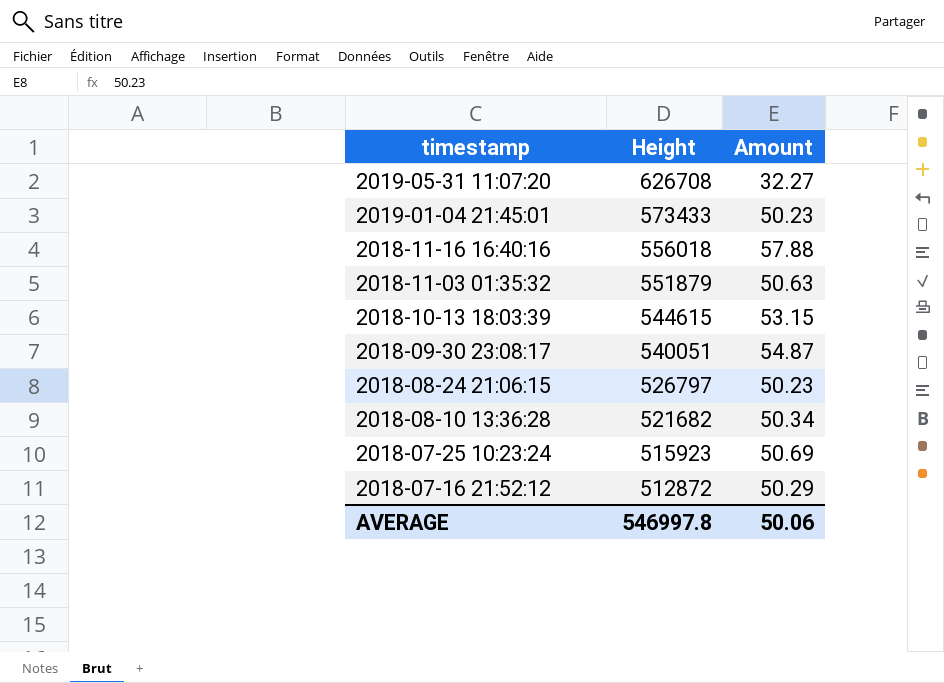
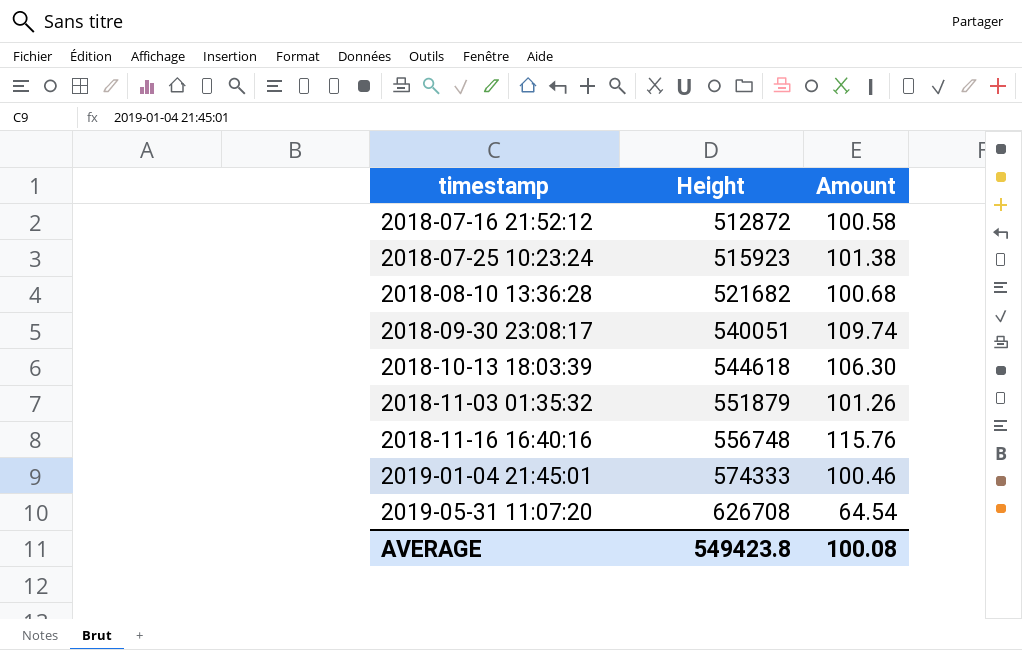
row order: timestamp descending -> timestamp ascending
row 2018-08-24 21:06:15: 526797 | 50.23 -> none
2018-07-16 21:52:12 | Amount: 50.29 -> 100.58
2018-07-25 10:23:24 | Amount: 50.69 -> 101.38
2018-08-10 13:36:28 | Amount: 50.34 -> 100.68
2018-09-30 23:08:17 | Amount: 54.87 -> 109.74
2018-10-13 18:03:39 | Height: 544615 -> 544618
2018-10-13 18:03:39 | Amount: 53.15 -> 106.30
2018-11-03 01:35:32 | Amount: 50.63 -> 101.26
2018-11-16 16:40:16 | Height: 556018 -> 556748
2018-11-16 16:40:16 | Amount: 57.88 -> 115.76
2019-01-04 21:45:01 | Height: 573433 -> 574333
2019-01-04 21:45:01 | Amount: 50.23 -> 100.46
2019-05-31 11:07:20 | Amount: 32.27 -> 64.54
AVERAGE | Height: 546997.8 -> 549423.8
AVERAGE | Amount: 50.06 -> 100.08

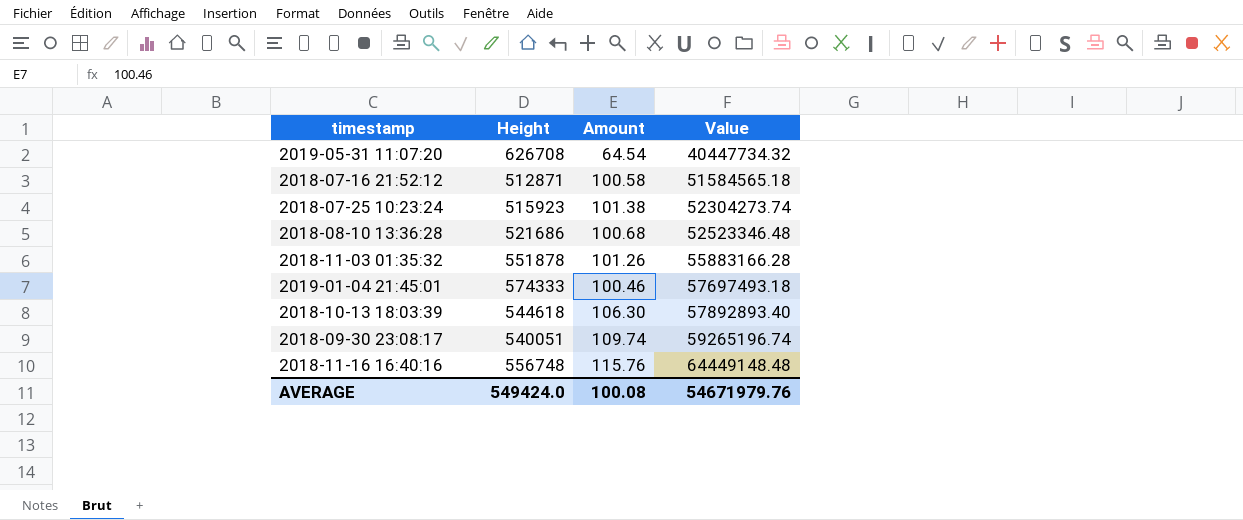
row order: timestamp ascending -> Value ascending
column Value | formula: none -> [Height] * [Amount]
2018-07-16 21:52:12 | Height: 512872 -> 512871
2018-08-10 13:36:28 | Height: 521682 -> 521686
2018-11-03 01:35:32 | Height: 551879 -> 551878
AVERAGE | Height: 549423.8 -> 549424.0

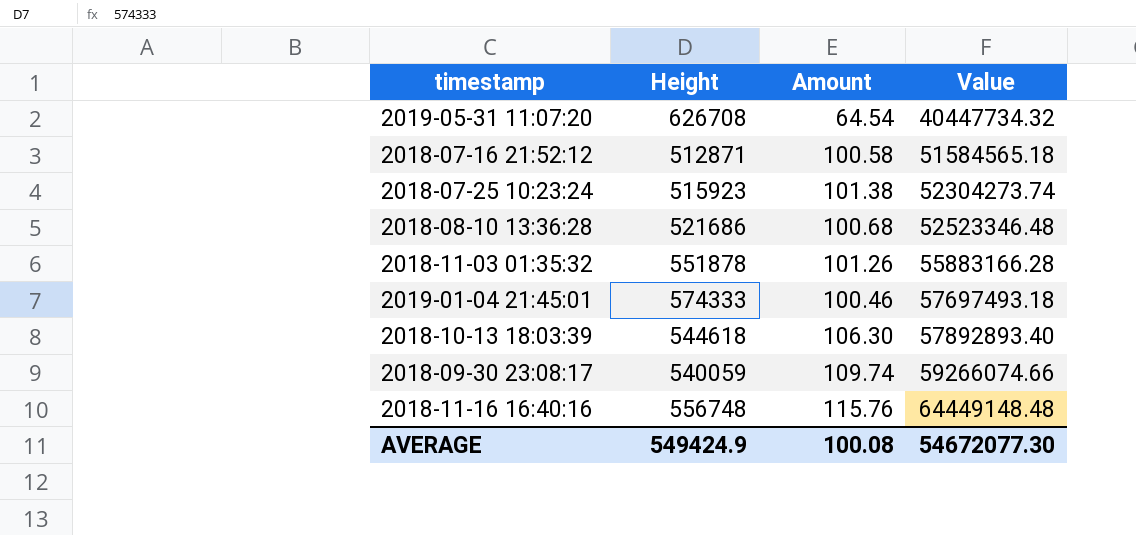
2018-09-30 23:08:17 | Height: 540051 -> 540059
2018-09-30 23:08:17 | Value: 59265196.74 -> 59266074.66
AVERAGE | Height: 549424.0 -> 549424.9
AVERAGE | Value: 54671979.76 -> 54672077.30

